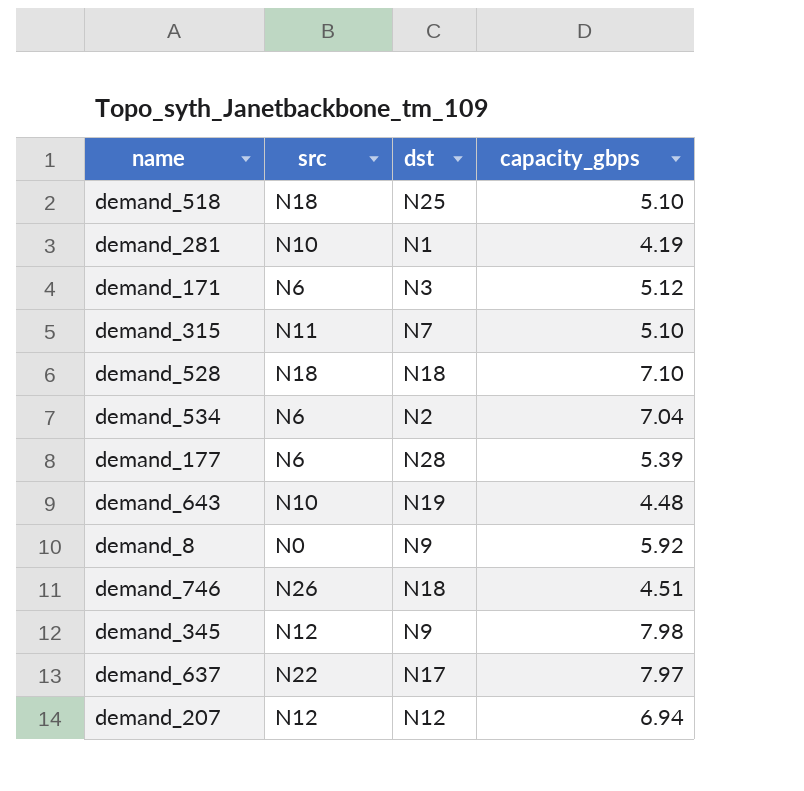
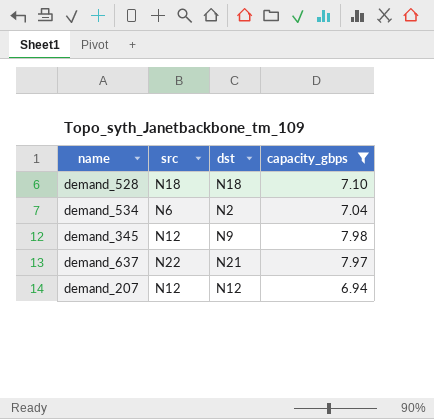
filter: none -> capacity_gbps >= 6.94
demand_637 | dst: N17 -> N21

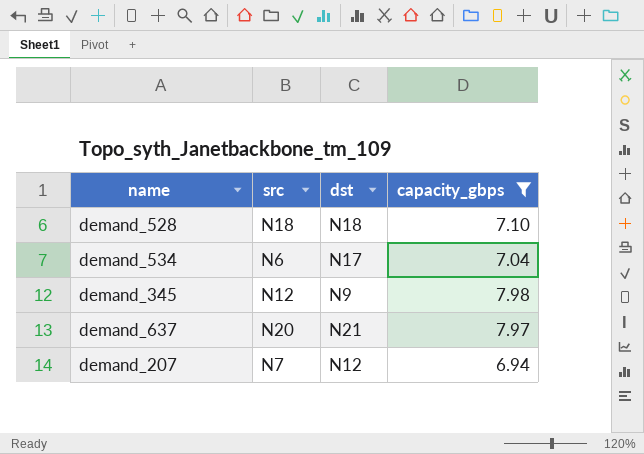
demand_534 | dst: N2 -> N17
demand_637 | src: N22 -> N20
demand_207 | src: N12 -> N7

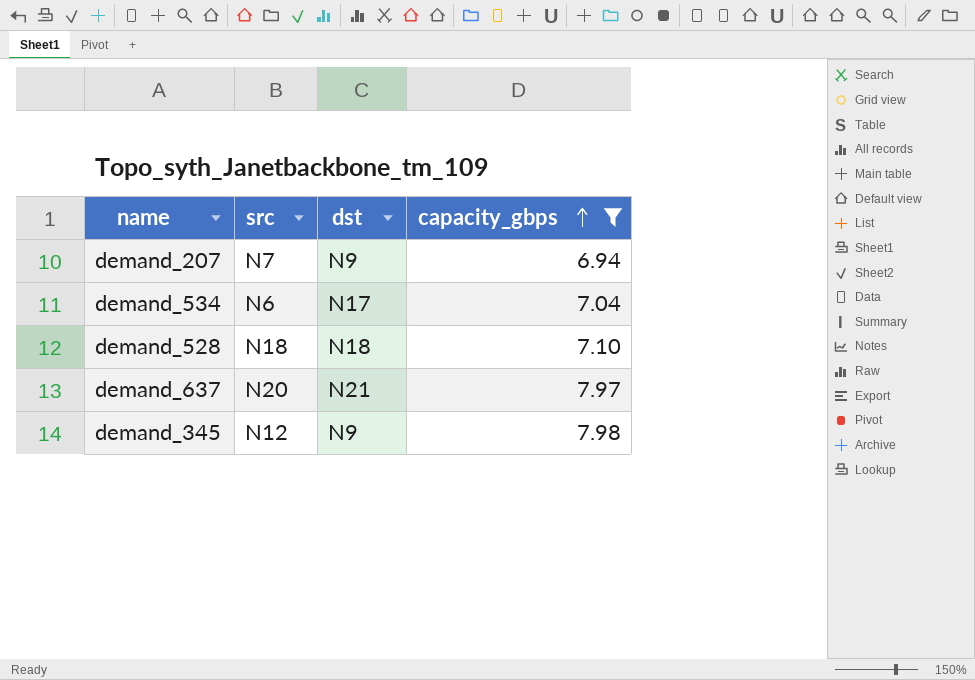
row order: none -> capacity_gbps ascending
demand_207 | dst: N12 -> N9

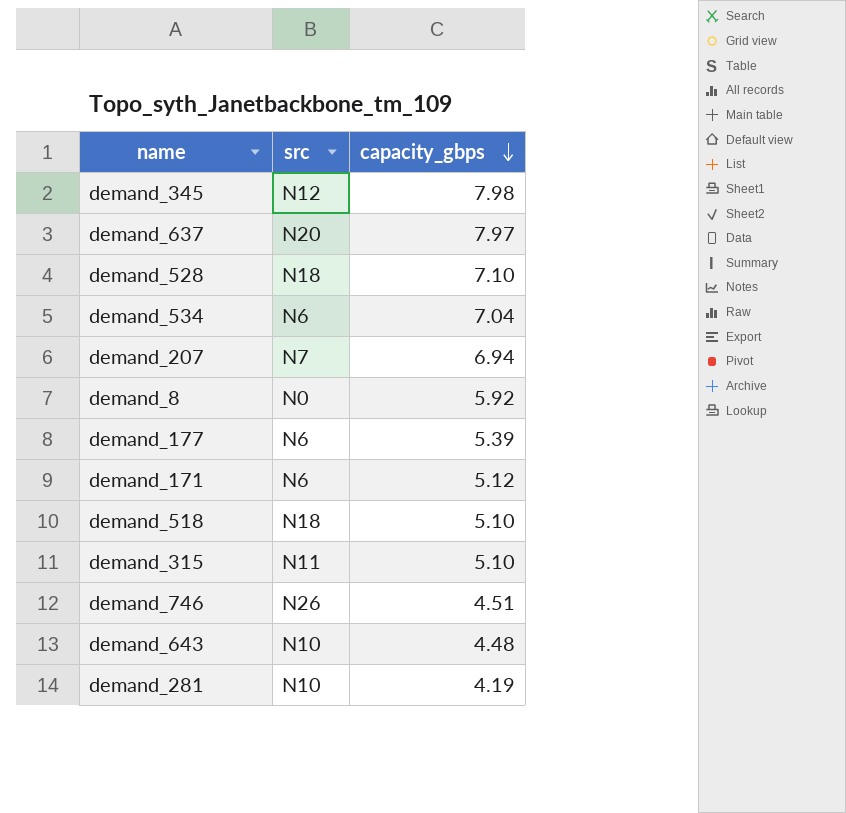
filter: capacity_gbps >= 6.94 -> none
row order: capacity_gbps ascending -> capacity_gbps descending
column dst | position: 3 -> none

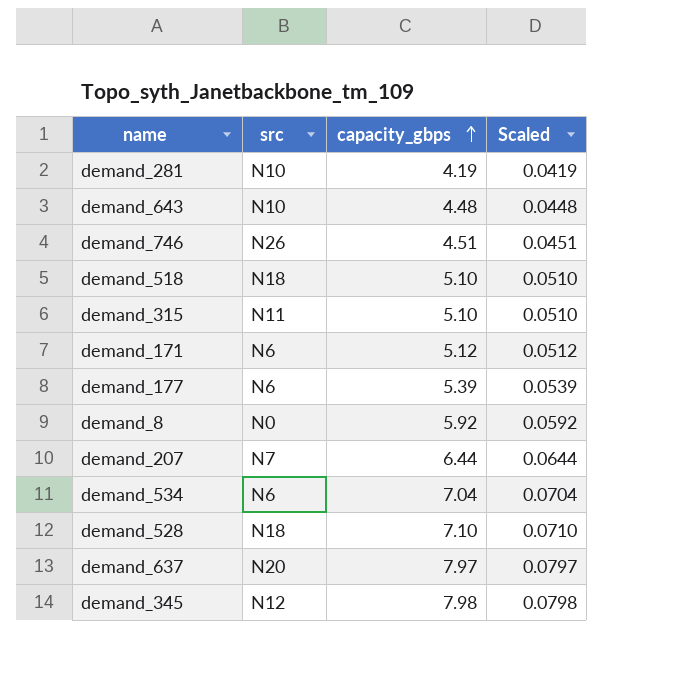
row order: capacity_gbps descending -> capacity_gbps ascending
column Scaled | formula: none -> [capacity_gbps] * 0.01
demand_207 | capacity_gbps: 6.94 -> 6.44

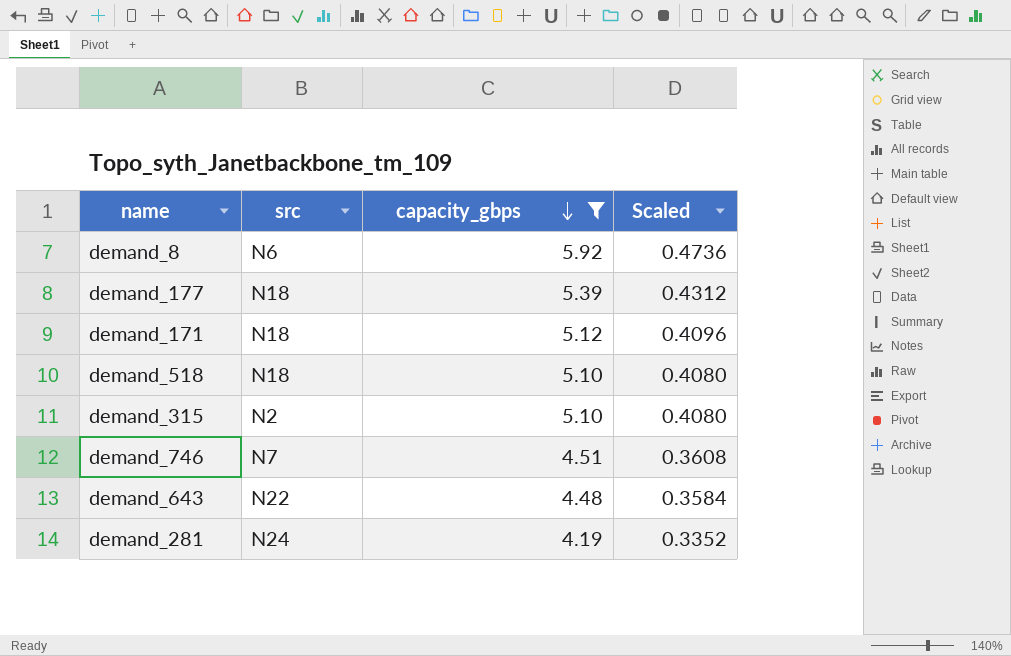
filter: none -> capacity_gbps <= 5.92
row order: capacity_gbps ascending -> capacity_gbps descending
column Scaled | formula: [capacity_gbps] * 0.01 -> [capacity_gbps] * 0.08
demand_8 | src: N0 -> N6
demand_177 | src: N6 -> N18
demand_171 | src: N6 -> N18
demand_315 | src: N11 -> N2
demand_746 | src: N26 -> N7
demand_643 | src: N10 -> N22
demand_281 | src: N10 -> N24

